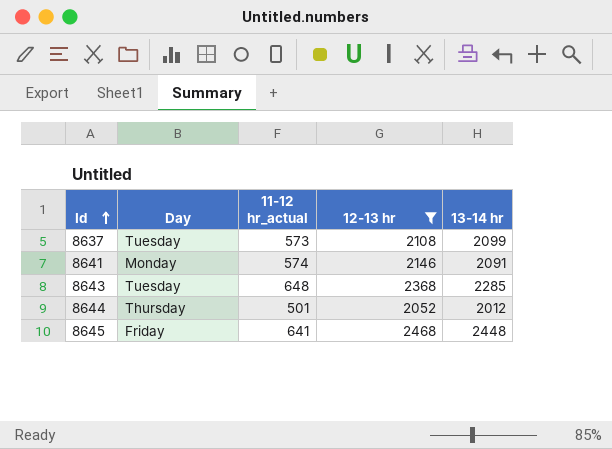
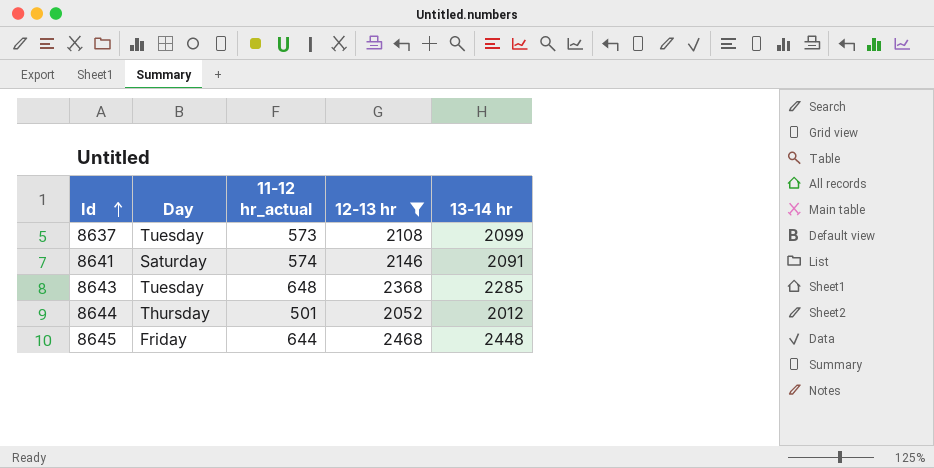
8641 | Day: Monday -> Saturday
8645 | 11-12 hr_actual: 641 -> 644

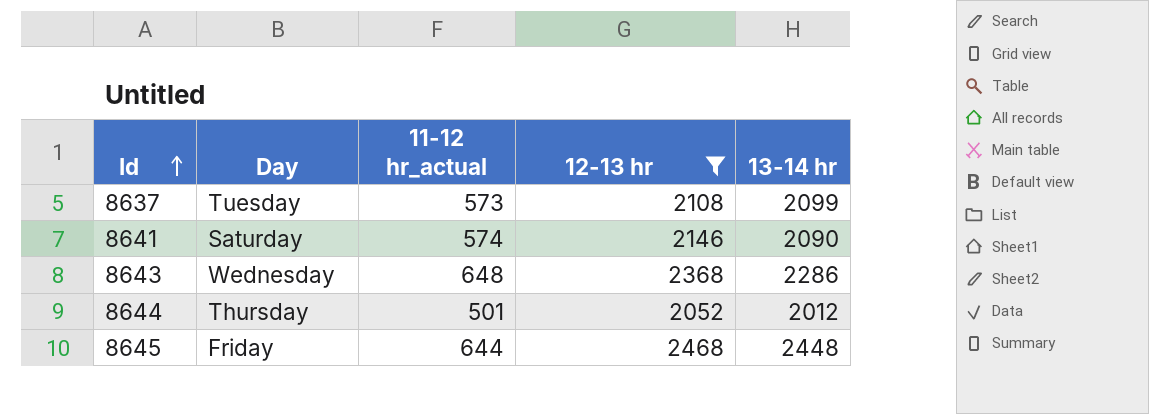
8641 | 13-14 hr: 2091 -> 2090
8643 | Day: Tuesday -> Wednesday
8643 | 13-14 hr: 2285 -> 2286

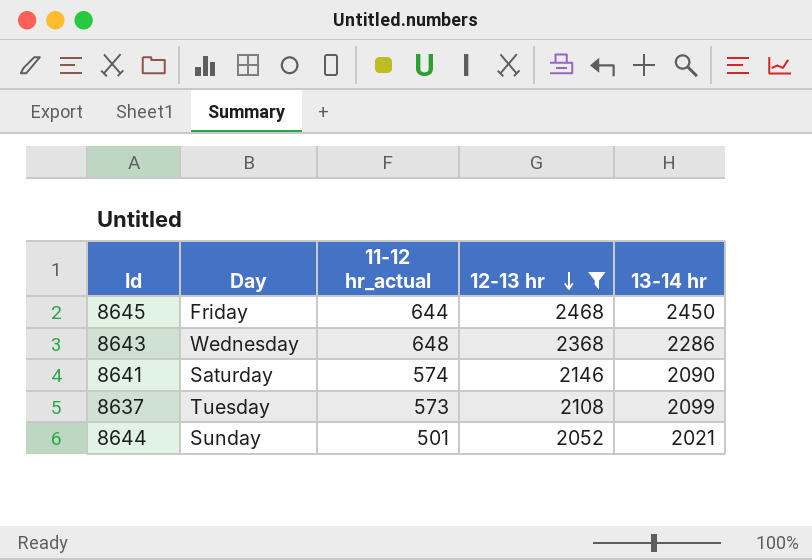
row order: Id ascending -> 12-13 hr descending
8645 | 13-14 hr: 2448 -> 2450
8644 | Day: Thursday -> Sunday
8644 | 13-14 hr: 2012 -> 2021

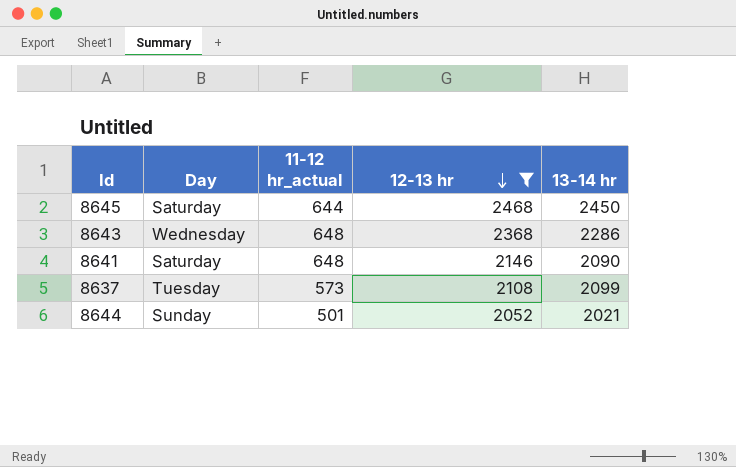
8645 | Day: Friday -> Saturday
8641 | 11-12 hr_actual: 574 -> 648

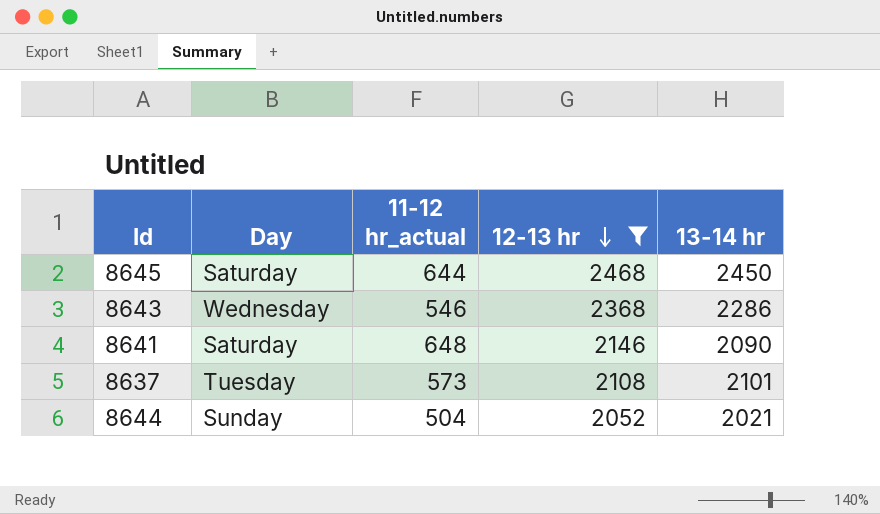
8643 | 11-12 hr_actual: 648 -> 546
8637 | 13-14 hr: 2099 -> 2101
8644 | 11-12 hr_actual: 501 -> 504

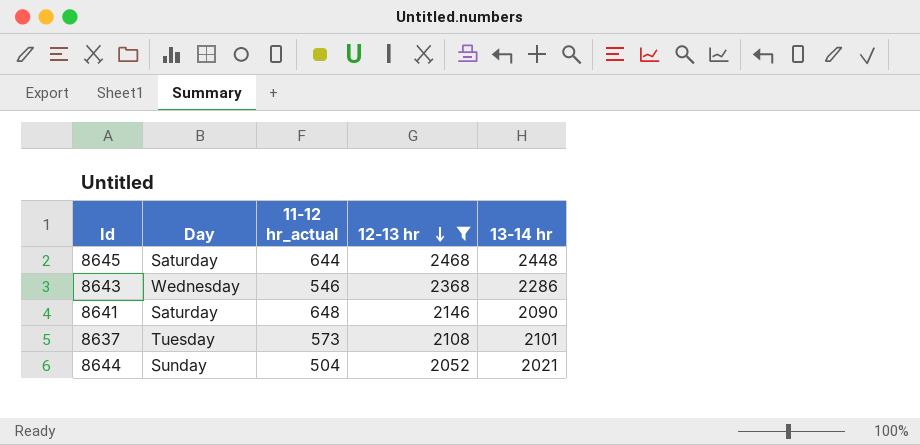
8645 | 13-14 hr: 2450 -> 2448

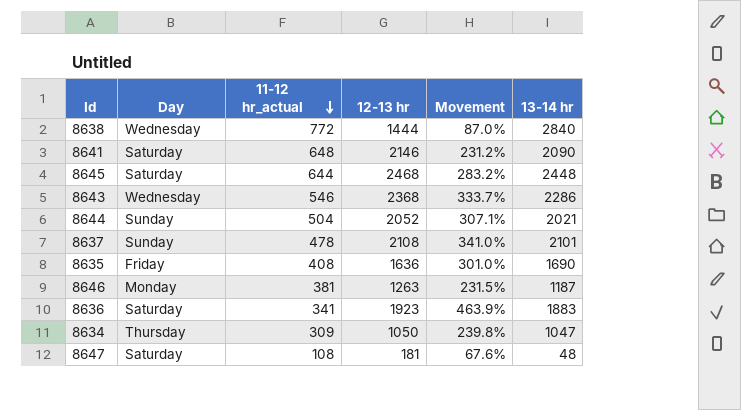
filter: 12-13 hr >= 2052 -> none
row order: 12-13 hr descending -> 11-12 hr_actual descending
column Movement | formula: none -> ([12-13 hr] - [11-12 hr_actual]) / [11-12 hr_actual]
8637 | Day: Tuesday -> Sunday
8637 | 11-12 hr_actual: 573 -> 478

